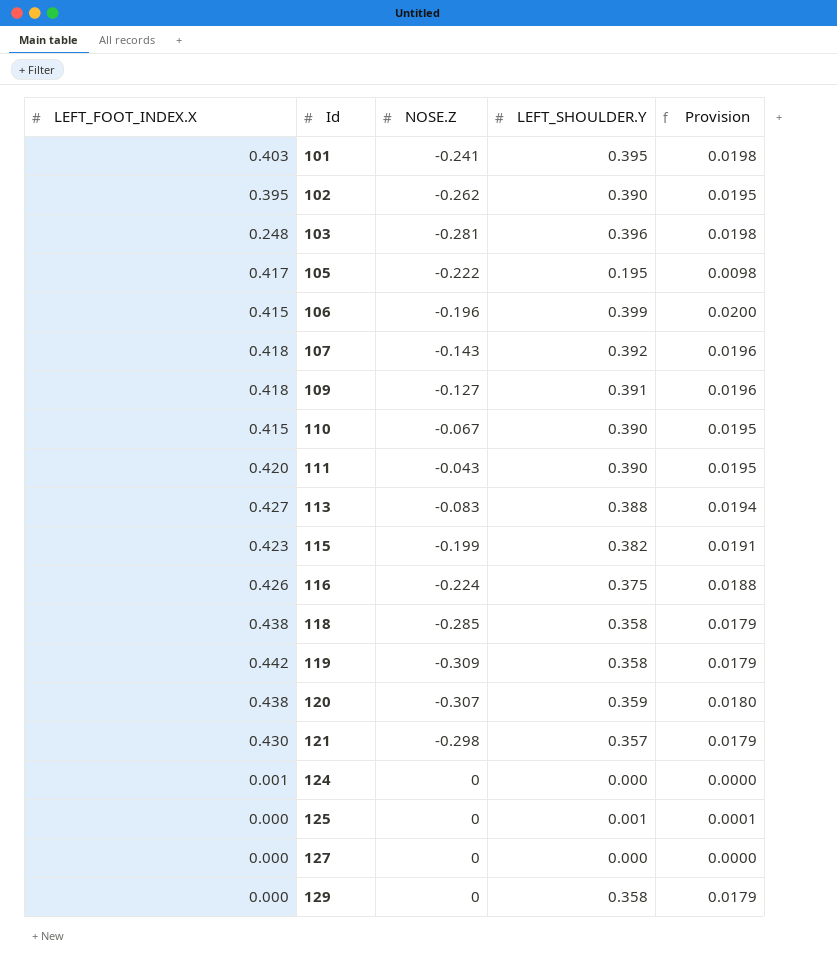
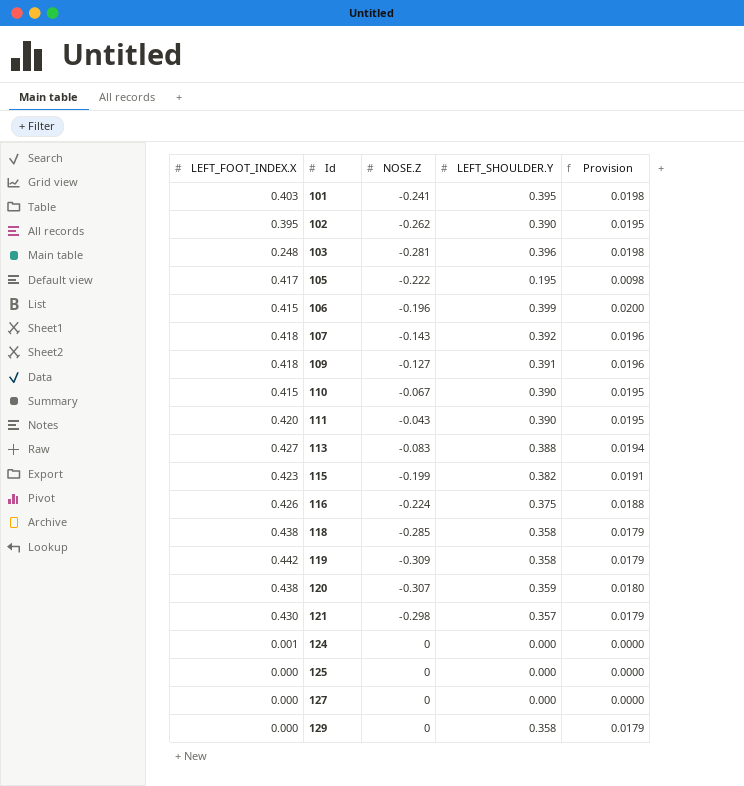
125 | LEFT_SHOULDER.Y: 0.001 -> 0.000
125 | Provision: 0.0001 -> 0.0000

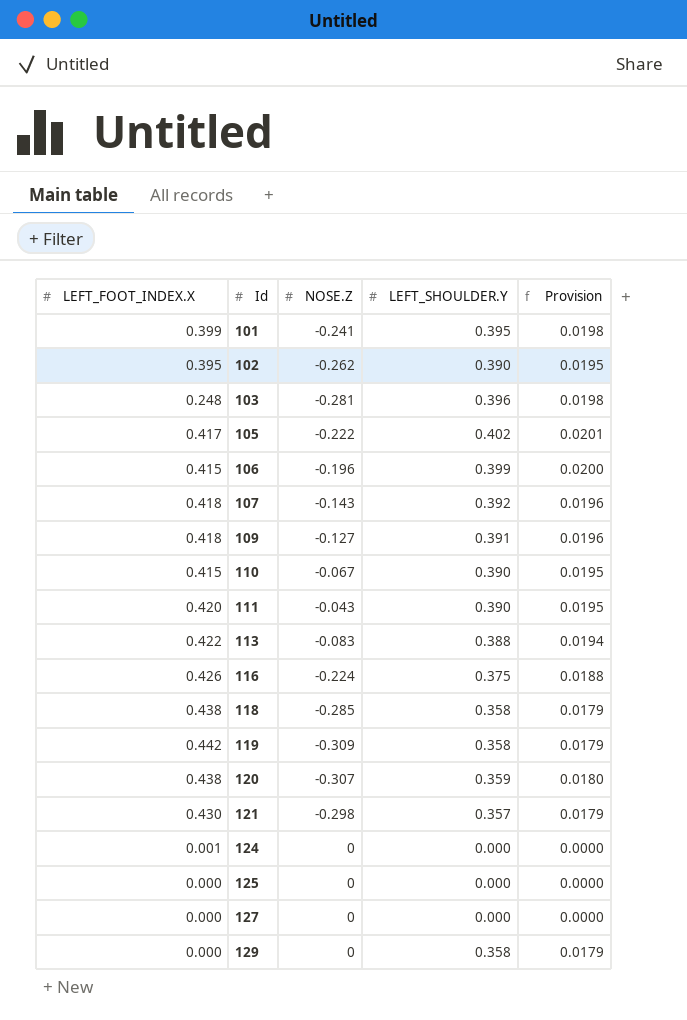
row 115: 0.423 | -0.199 | 0.382 | 0.0191 -> none
101 | LEFT_FOOT_INDEX.X: 0.403 -> 0.399
105 | LEFT_SHOULDER.Y: 0.195 -> 0.402
105 | Provision: 0.0098 -> 0.0201
113 | LEFT_FOOT_INDEX.X: 0.427 -> 0.422

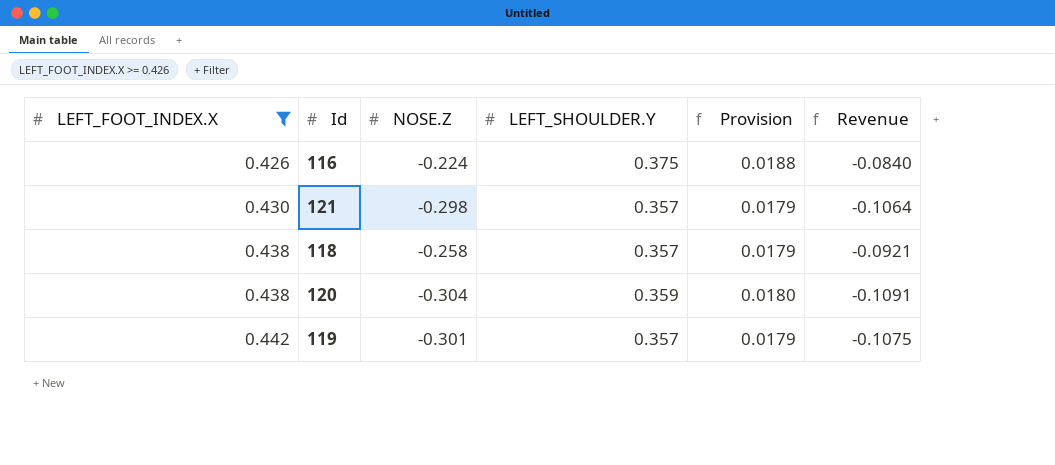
filter: none -> LEFT_FOOT_INDEX.X >= 0.426
row order: Id ascending -> LEFT_FOOT_INDEX.X ascending
column Revenue | formula: none -> [NOSE.Z] * [LEFT_SHOULDER.Y]
118 | NOSE.Z: -0.285 -> -0.258
118 | LEFT_SHOULDER.Y: 0.358 -> 0.357
120 | NOSE.Z: -0.307 -> -0.304
119 | NOSE.Z: -0.309 -> -0.301
119 | LEFT_SHOULDER.Y: 0.358 -> 0.357

